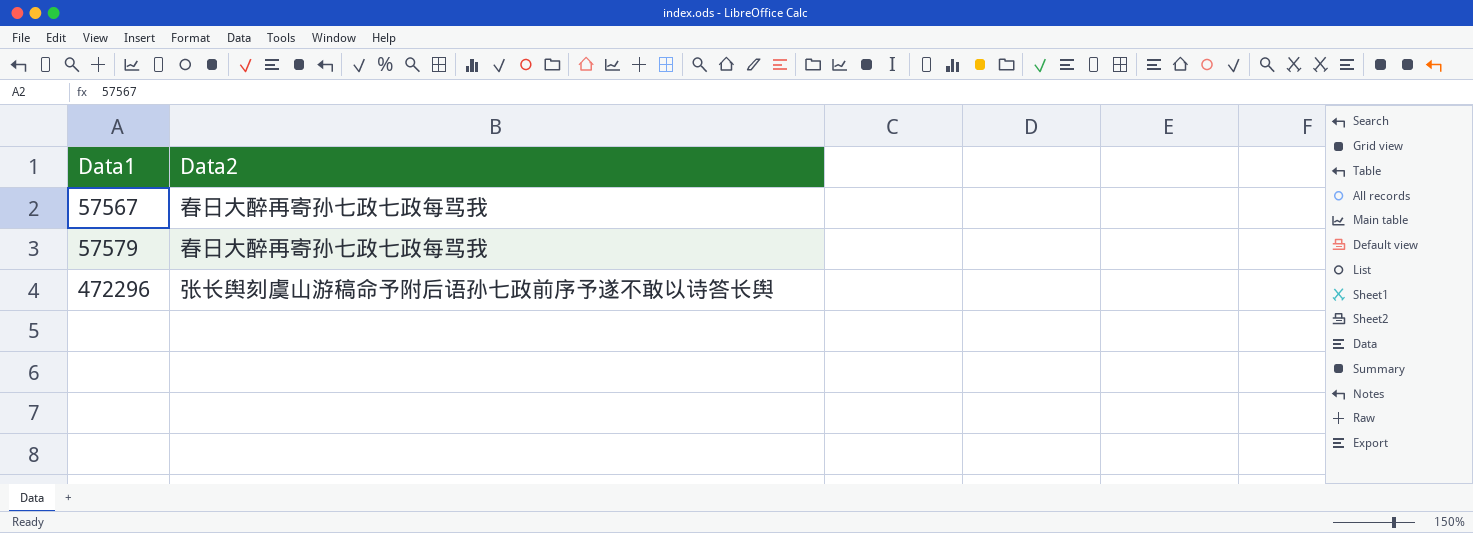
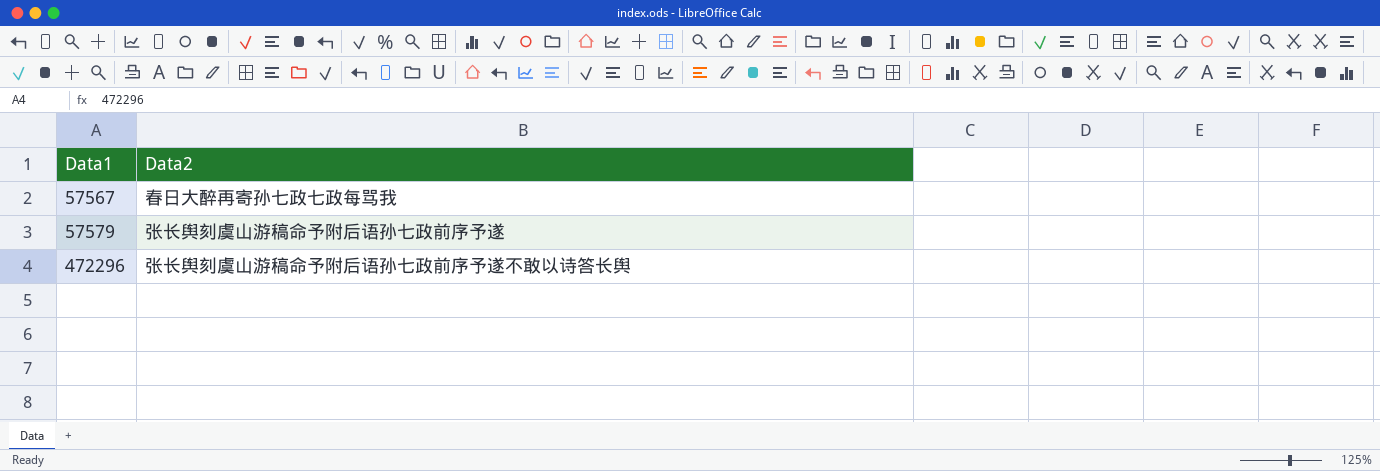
57579 | Data2: 春日大醉再寄孙七政七政每骂我 -> 张长舆刻虞山游稿命予附后语孙七政前序予遂

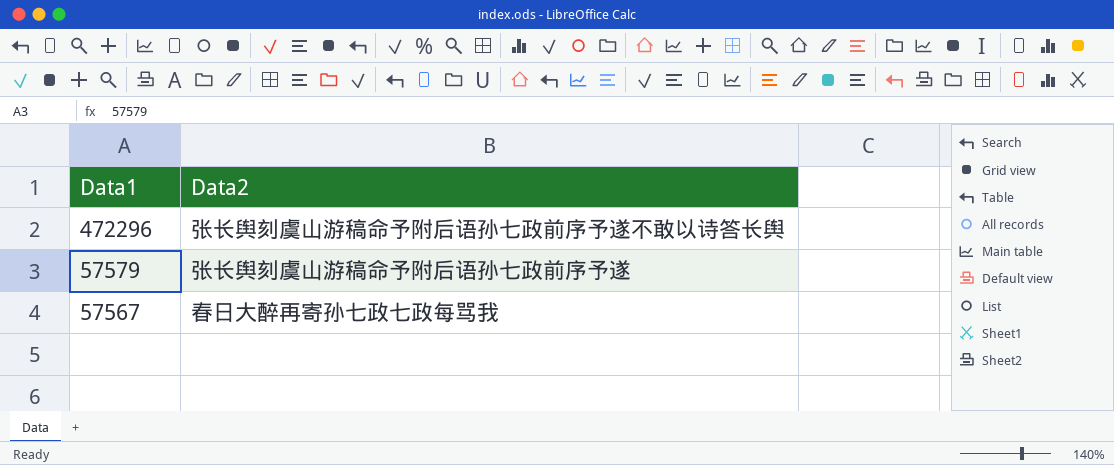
row order: Data1 ascending -> Data1 descending

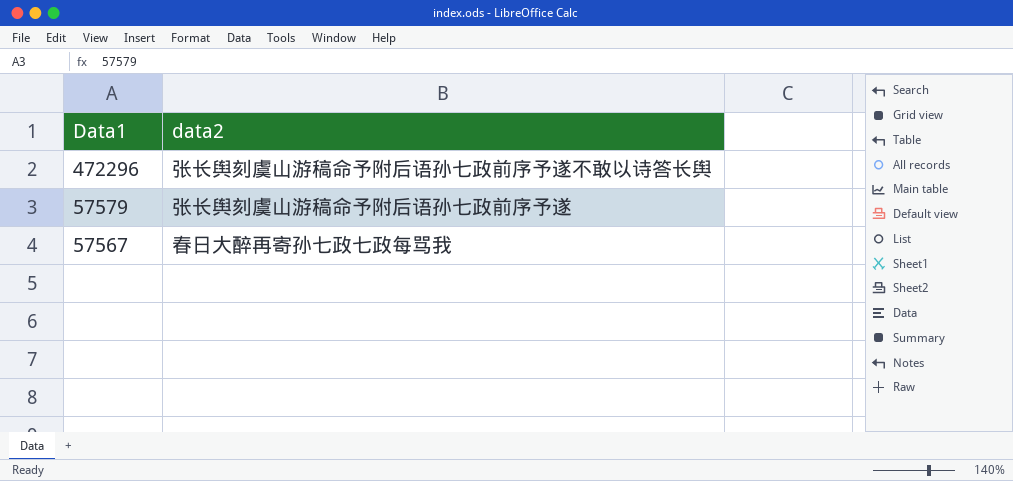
column name: Data2 -> data2

